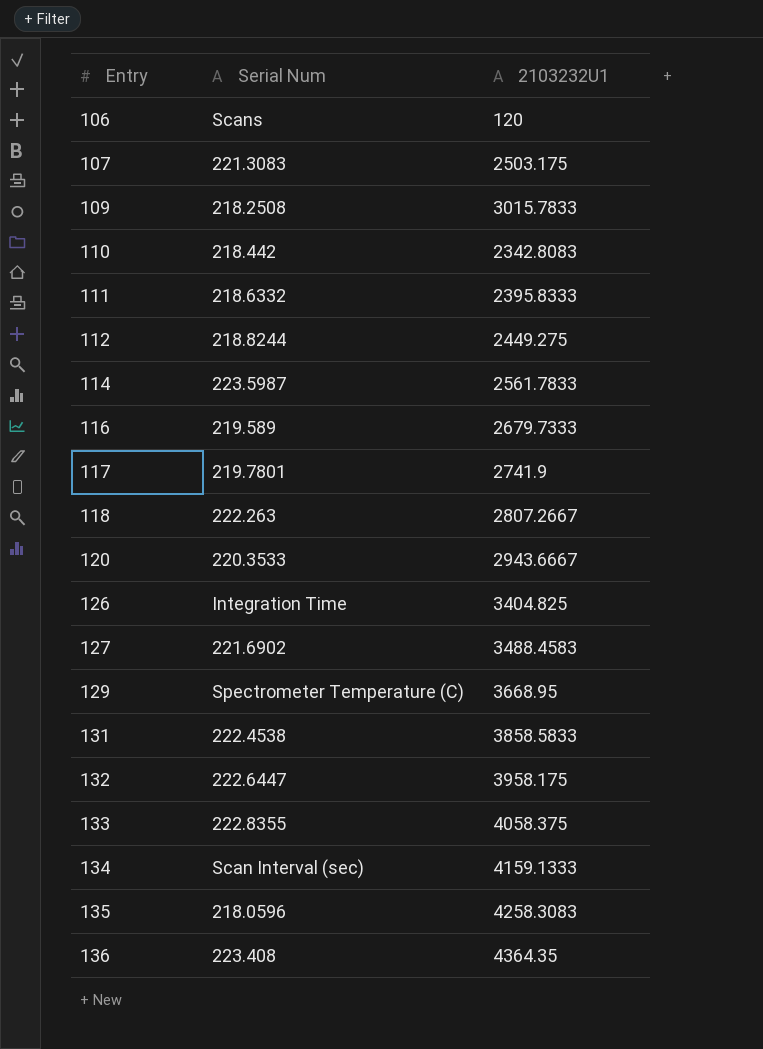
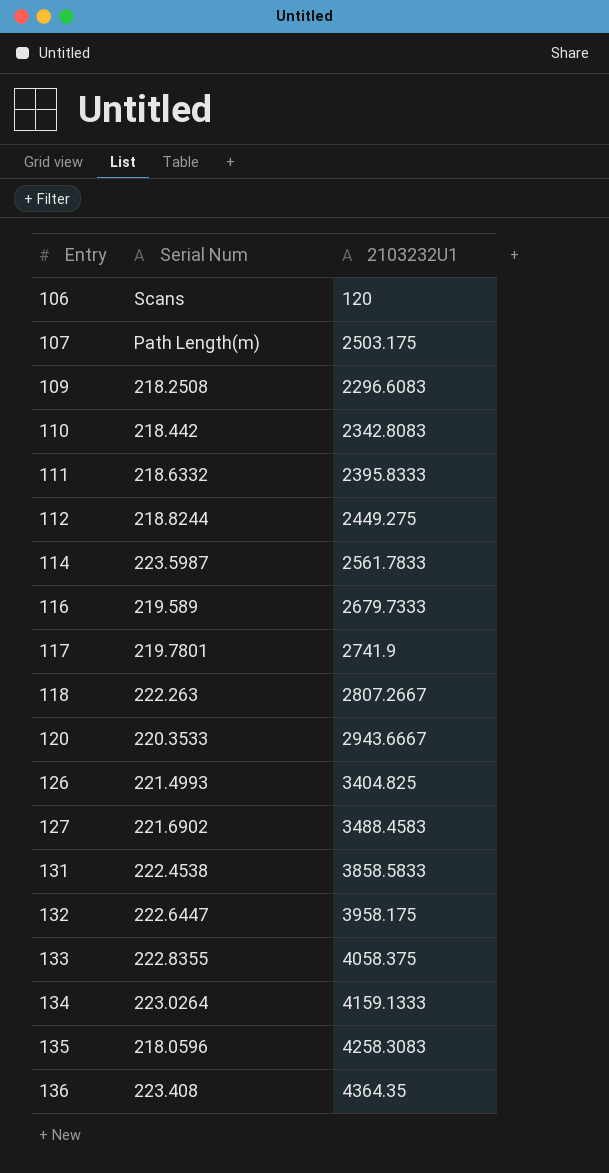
row 129: Spectrometer Temperature (C) | 3668.95 -> none
107 | Serial Num: 221.3083 -> Path Length(m)
109 | 2103232U1: 3015.7833 -> 2296.6083
126 | Serial Num: Integration Time -> 221.4993
134 | Serial Num: Scan Interval (sec) -> 223.0264

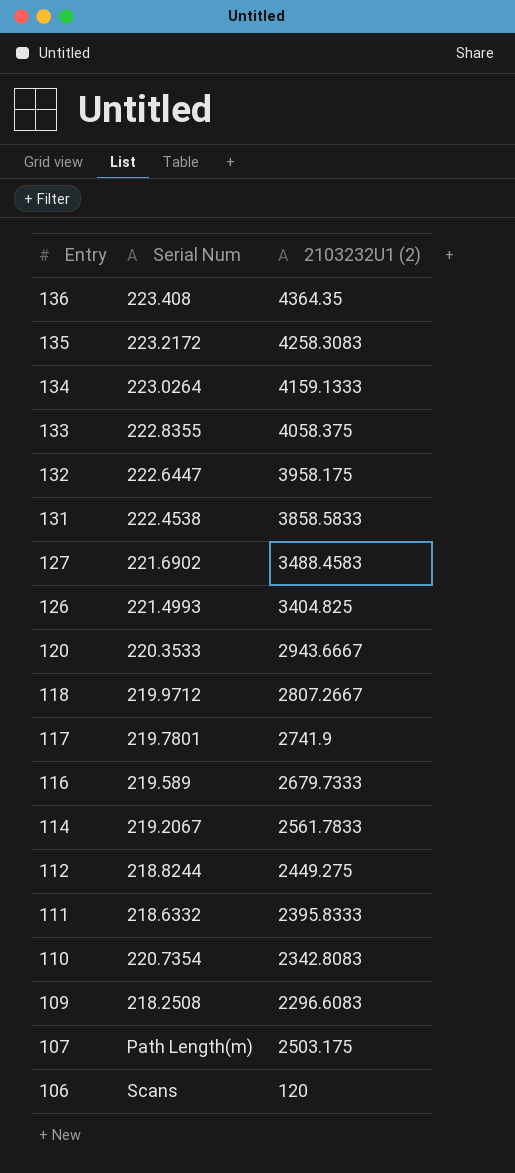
row order: Entry ascending -> Entry descending
column name: 2103232U1 -> 2103232U1 (2)
135 | Serial Num: 218.0596 -> 223.2172
118 | Serial Num: 222.263 -> 219.9712
114 | Serial Num: 223.5987 -> 219.2067
110 | Serial Num: 218.442 -> 220.7354

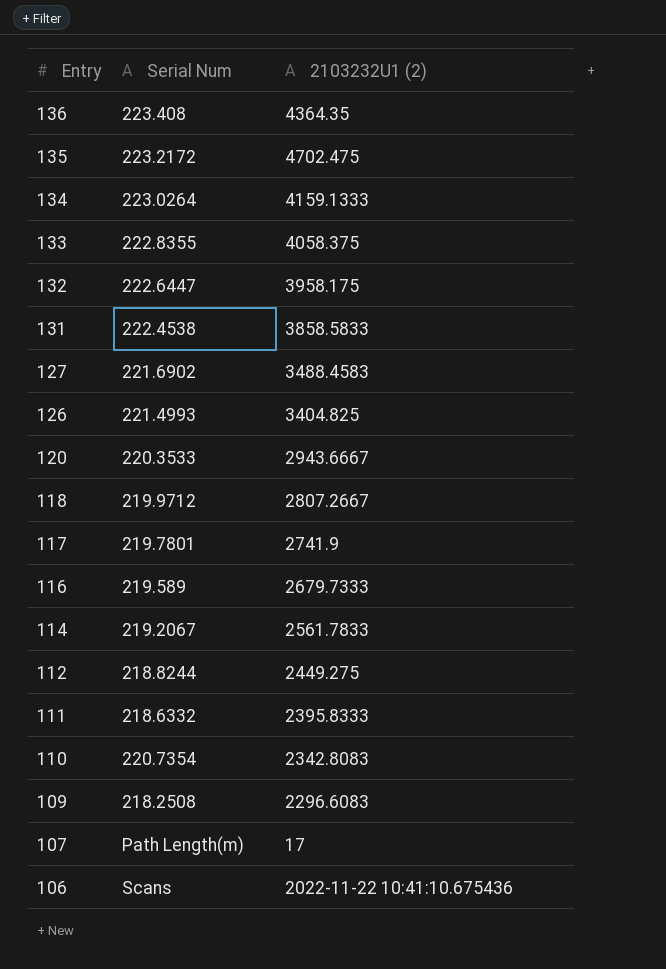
135 | 2103232U1 (2): 4258.3083 -> 4702.475
107 | 2103232U1 (2): 2503.175 -> 17
106 | 2103232U1 (2): 120 -> 2022-11-22 10:41:10.675436

